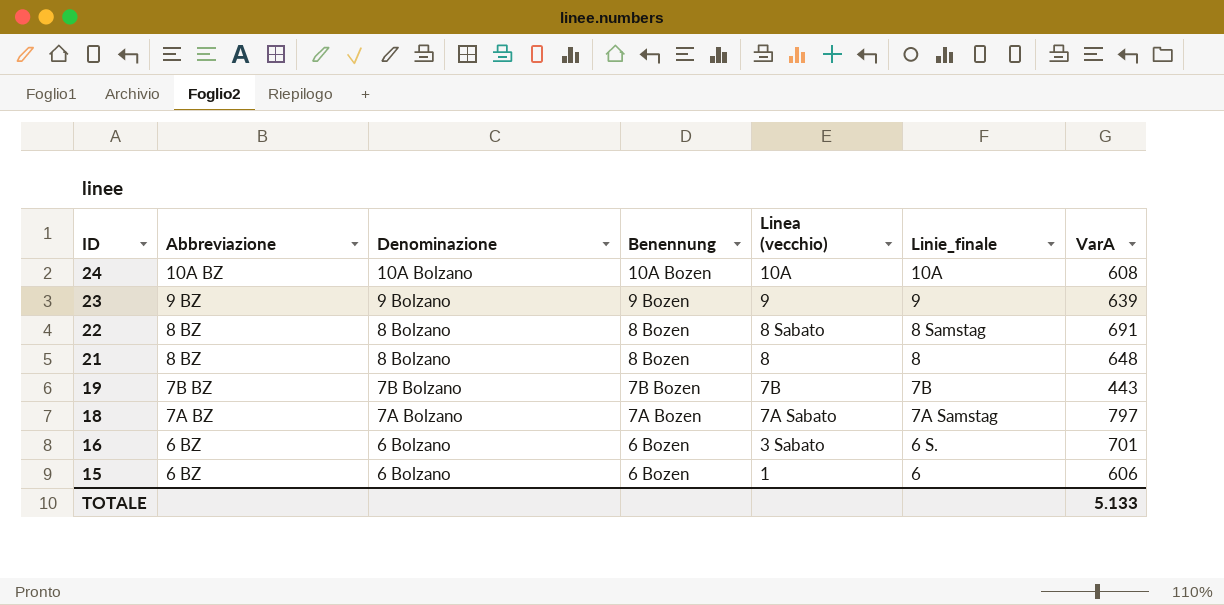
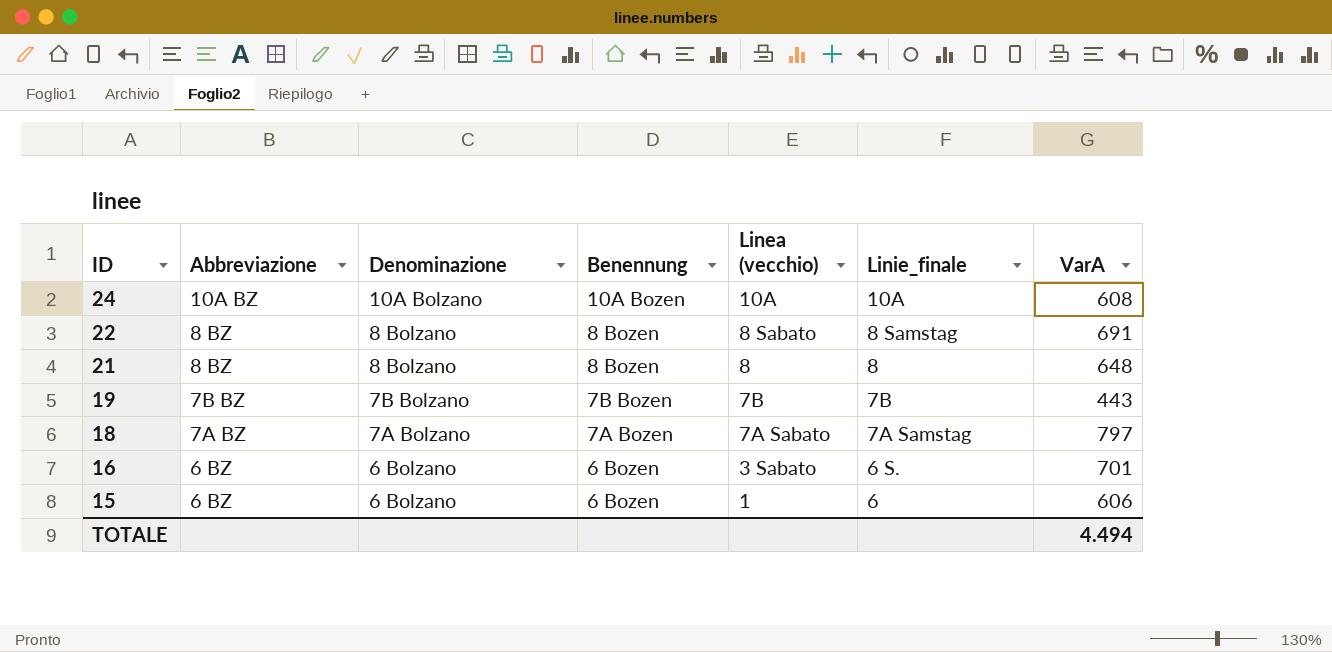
row 23: 9 BZ | 9 Bolzano | 9 Bozen | 9 | 9 | 639 -> none
TOTALE | VarA: 5.133 -> 4.494

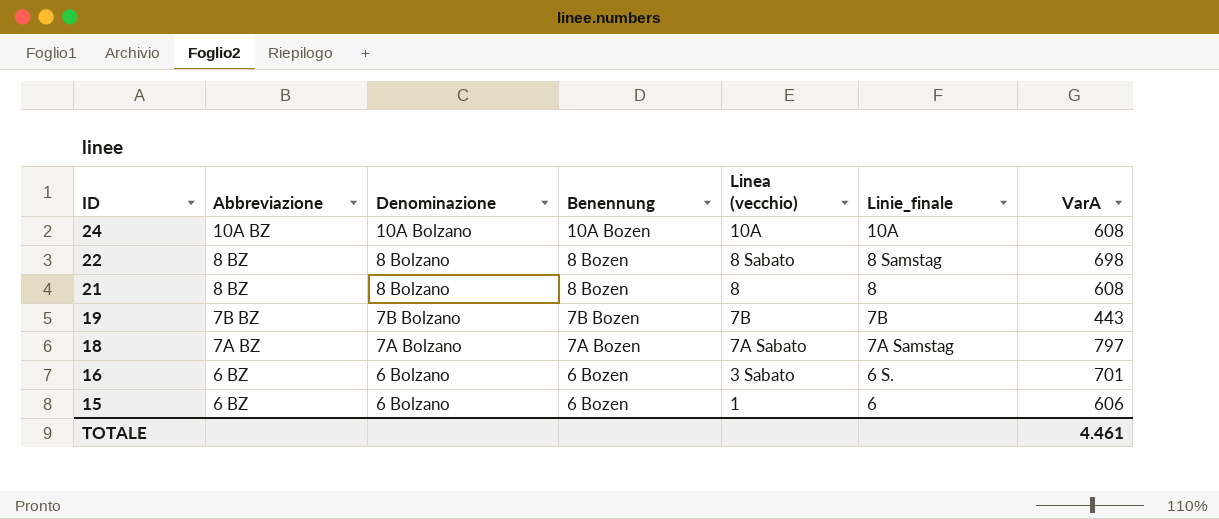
22 | VarA: 691 -> 698
21 | VarA: 648 -> 608
TOTALE | VarA: 4.494 -> 4.461

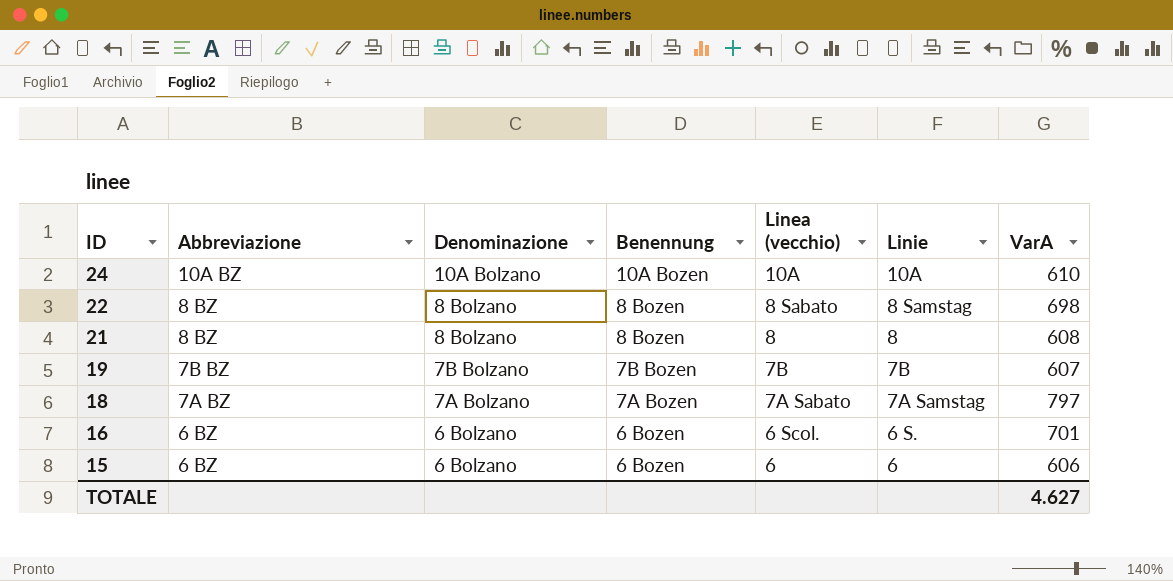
column name: Linie_finale -> Linie
24 | VarA: 608 -> 610
19 | VarA: 443 -> 607
16 | Linea (vecchio): 3 Sabato -> 6 Scol.
15 | Linea (vecchio): 1 -> 6
TOTALE | VarA: 4.461 -> 4.627

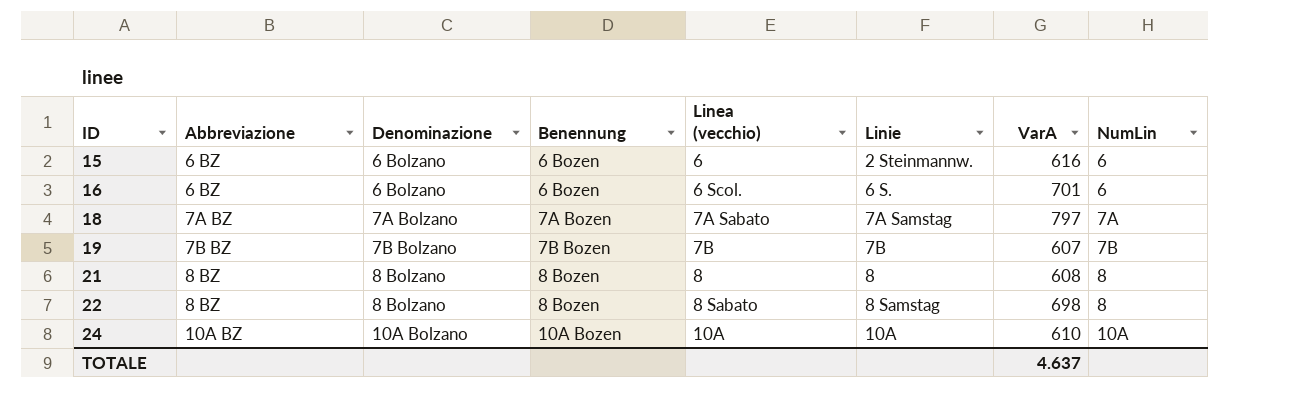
row order: ID descending -> ID ascending
column NumLin | position: none -> 8
15 | Linie: 6 -> 2 Steinmannw.
15 | VarA: 606 -> 616
TOTALE | VarA: 4.627 -> 4.637

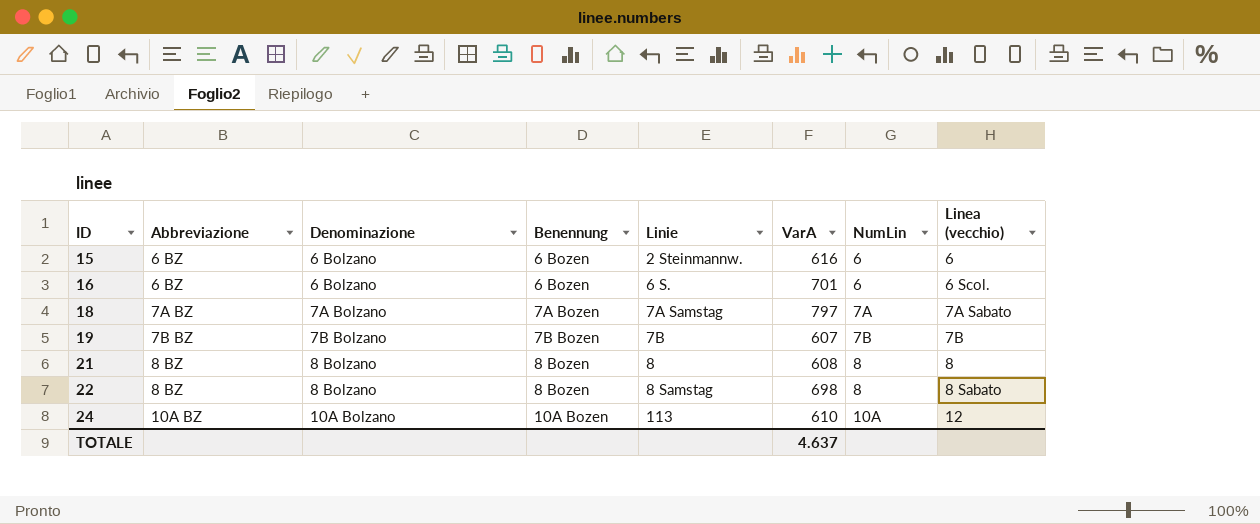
column Linea (vecchio) | position: 5 -> 8
24 | Linie: 10A -> 113
24 | Linea (vecchio): 10A -> 12

